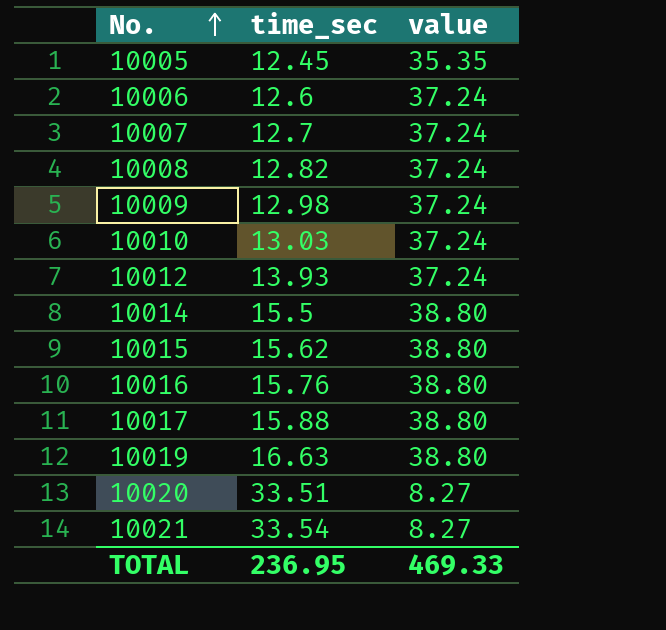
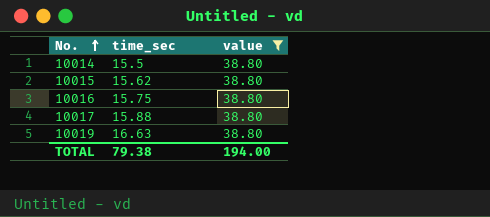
filter: none -> value = 38.80
10016 | time_sec: 15.76 -> 15.75
TOTAL | time_sec: 236.95 -> 79.38
TOTAL | value: 469.33 -> 194.00

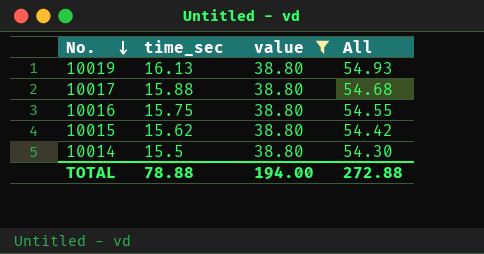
row order: No. ascending -> No. descending
column All | formula: none -> [time_sec] + [value]
10019 | time_sec: 16.63 -> 16.13
TOTAL | time_sec: 79.38 -> 78.88

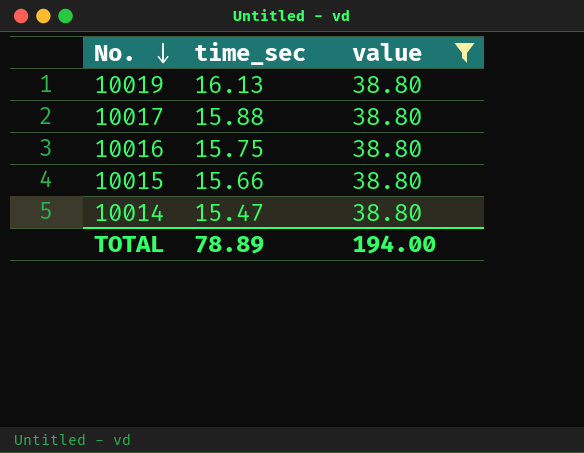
column All | formula: [time_sec] + [value] -> none
10015 | time_sec: 15.62 -> 15.66
10014 | time_sec: 15.5 -> 15.47
TOTAL | time_sec: 78.88 -> 78.89

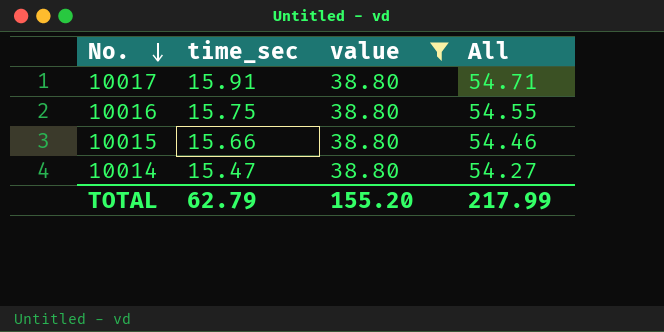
column All | formula: none -> [time_sec] + [value]
row 10019: 16.13 | 38.80 -> none
10017 | time_sec: 15.88 -> 15.91
TOTAL | time_sec: 78.89 -> 62.79
TOTAL | value: 194.00 -> 155.20

